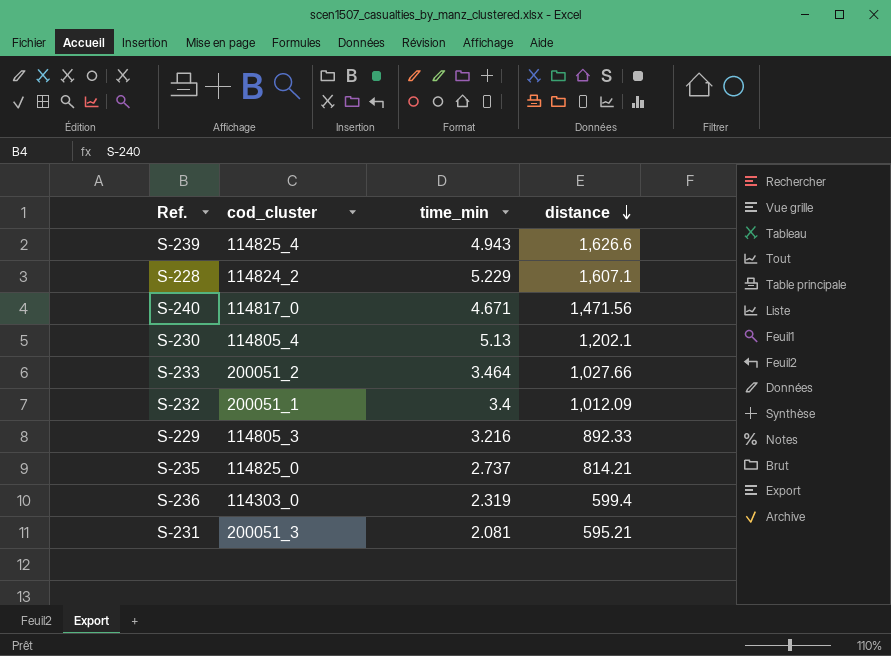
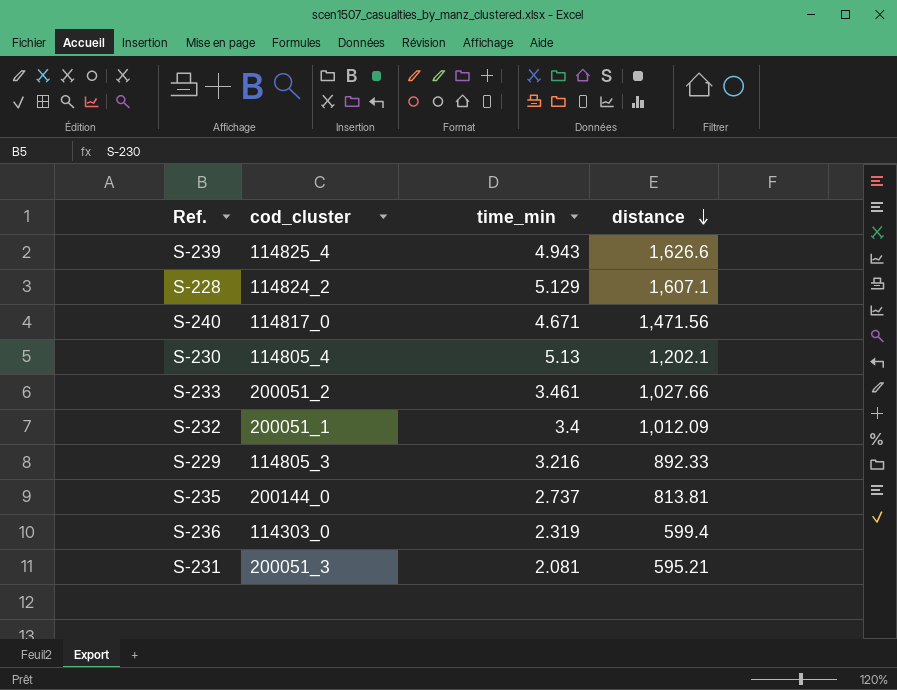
S-228 | time_min: 5.229 -> 5.129
S-233 | time_min: 3.464 -> 3.461
S-235 | cod_cluster: 114825_0 -> 200144_0
S-235 | distance: 814.21 -> 813.81

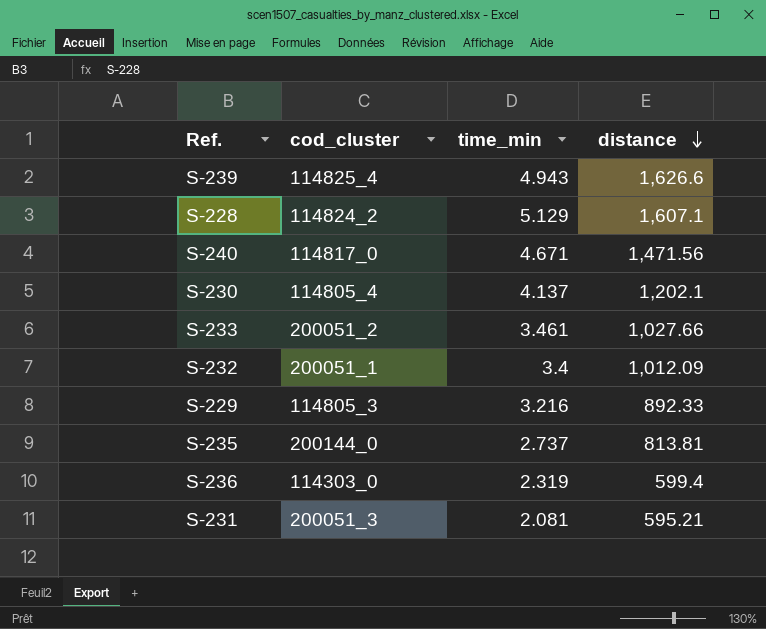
S-230 | time_min: 5.13 -> 4.137

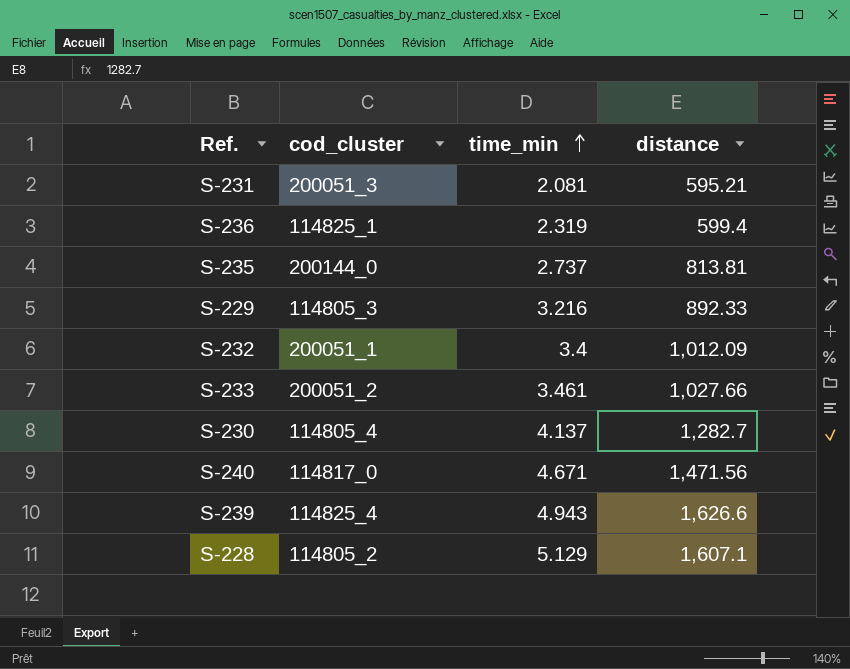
row order: distance descending -> time_min ascending
S-236 | cod_cluster: 114303_0 -> 114825_1
S-230 | distance: 1,202.1 -> 1,282.7
S-228 | cod_cluster: 114824_2 -> 114805_2

